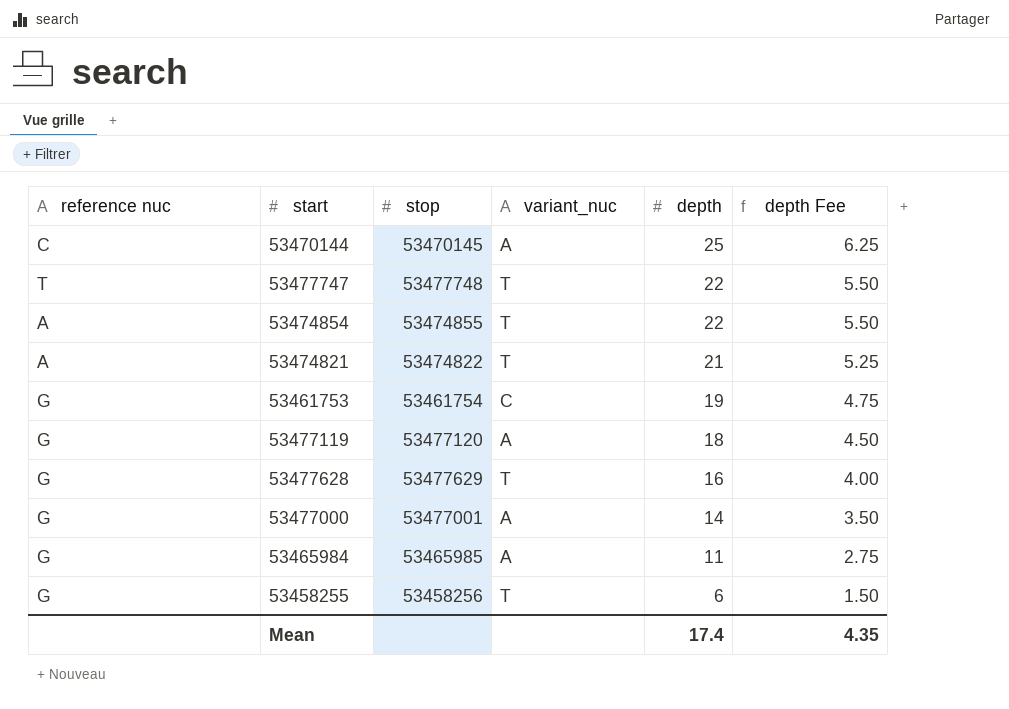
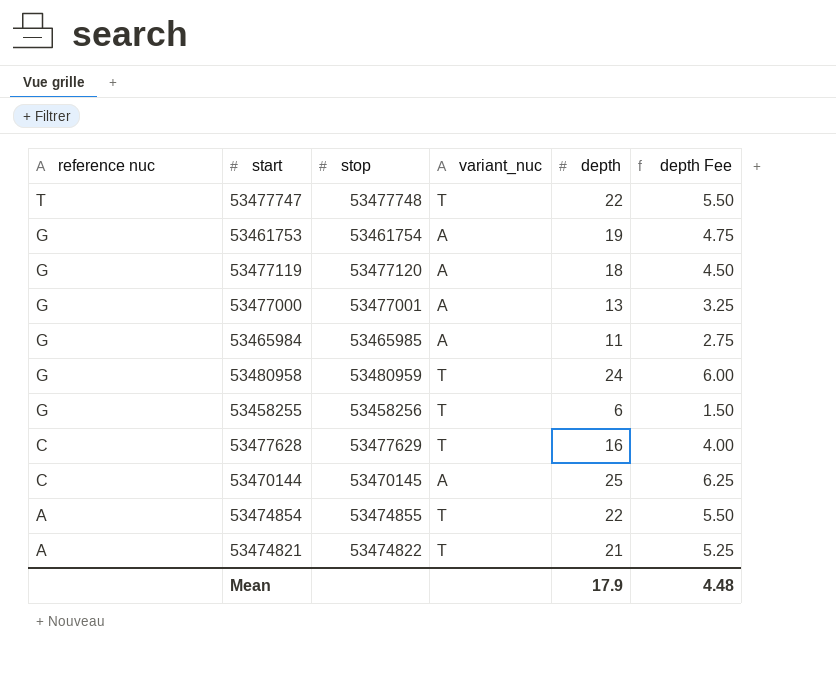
row order: depth descending -> reference nuc descending
53461753 | variant_nuc: C -> A
53477000 | depth: 14 -> 13
53477000 | depth Fee: 3.50 -> 3.25
row 53480958: none -> G | 53480959 | T | 24 | 6.00
53477628 | reference nuc: G -> C
Mean | depth: 17.4 -> 17.9
Mean | depth Fee: 4.35 -> 4.48

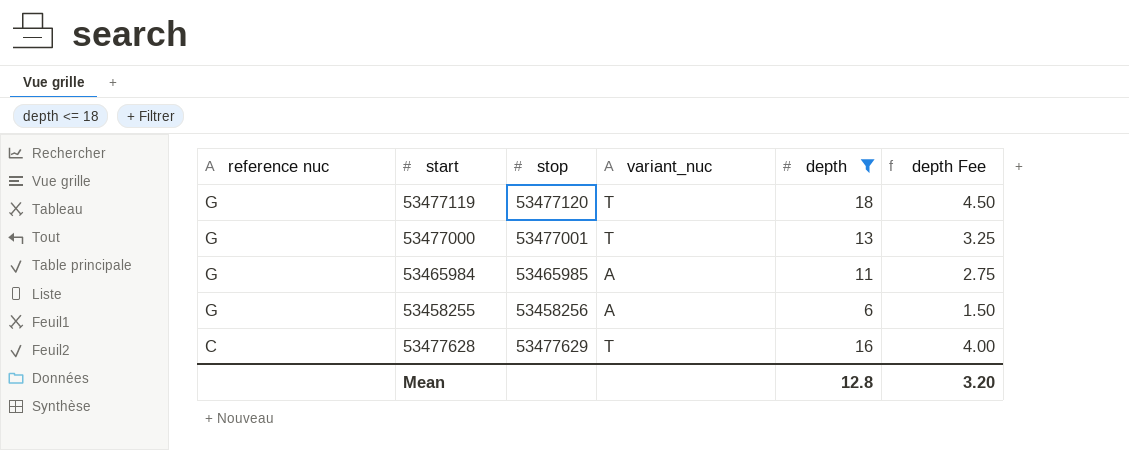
filter: none -> depth <= 18
53477119 | variant_nuc: A -> T
53477000 | variant_nuc: A -> T
53458255 | variant_nuc: T -> A
Mean | depth: 17.9 -> 12.8
Mean | depth Fee: 4.48 -> 3.20

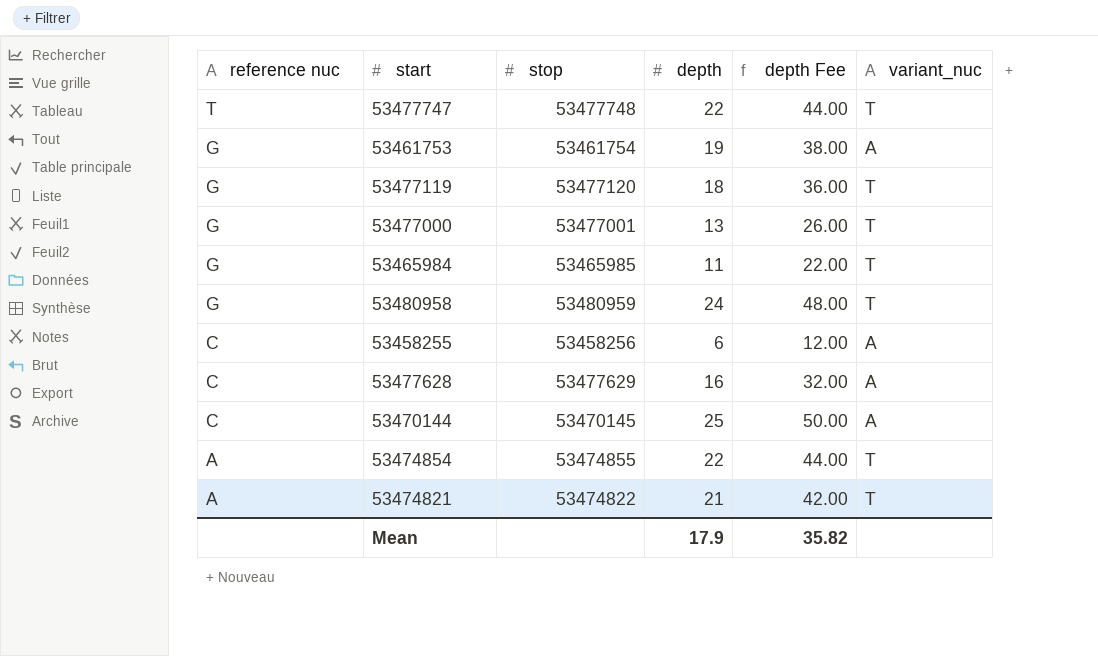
filter: depth <= 18 -> none
column depth Fee | formula: [depth] * 0.25 -> [depth] * 2
column variant_nuc | position: 4 -> 6
53465984 | variant_nuc: A -> T
53458255 | reference nuc: G -> C
53477628 | variant_nuc: T -> A
Mean | depth: 12.8 -> 17.9
Mean | depth Fee: 3.20 -> 35.82

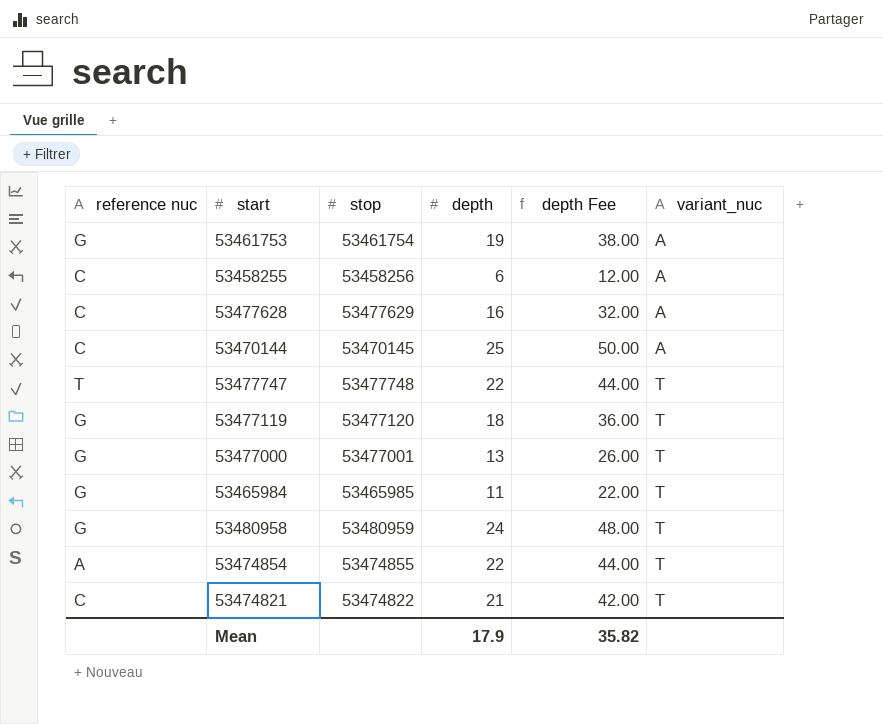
row order: reference nuc descending -> variant_nuc ascending
53474821 | reference nuc: A -> C

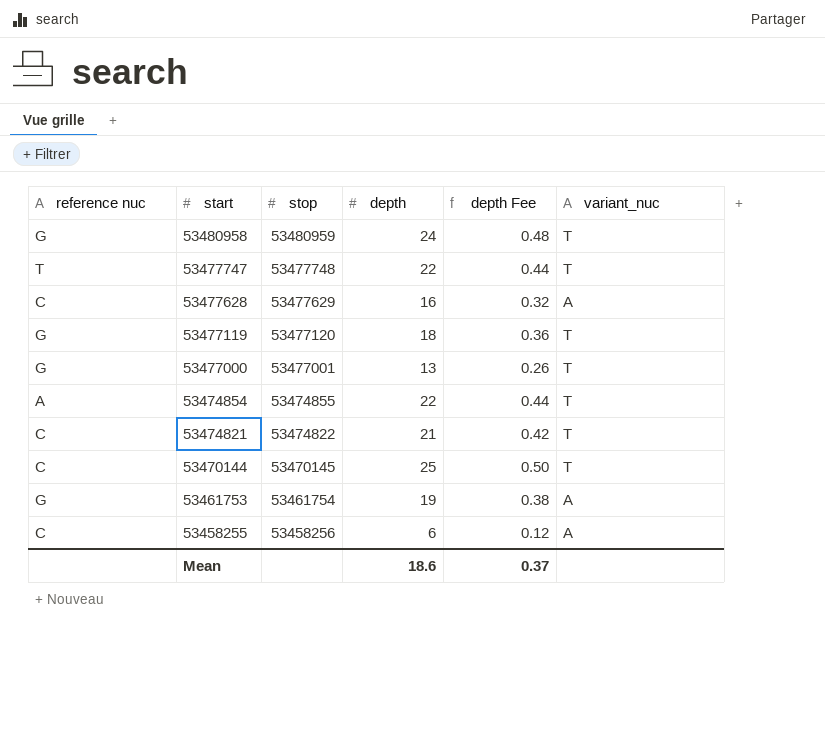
row order: variant_nuc ascending -> start descending
column depth Fee | formula: [depth] * 2 -> [depth] * 0.02
row 53465984: G | 53465985 | 11 | 22.00 | T -> none
53470144 | variant_nuc: A -> T
Mean | depth: 17.9 -> 18.6
Mean | depth Fee: 35.82 -> 0.37

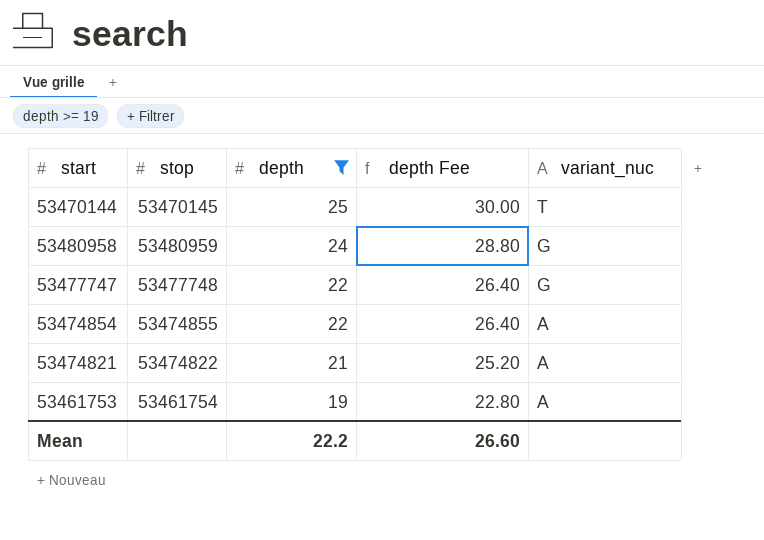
filter: none -> depth >= 19
row order: start descending -> depth descending
column reference nuc | position: 1 -> none
column depth Fee | formula: [depth] * 0.02 -> [depth] * 1.2
53480958 | variant_nuc: T -> G
53477747 | variant_nuc: T -> G
53474854 | variant_nuc: T -> A
53474821 | variant_nuc: T -> A
Mean | depth: 18.6 -> 22.2
Mean | depth Fee: 0.37 -> 26.60

